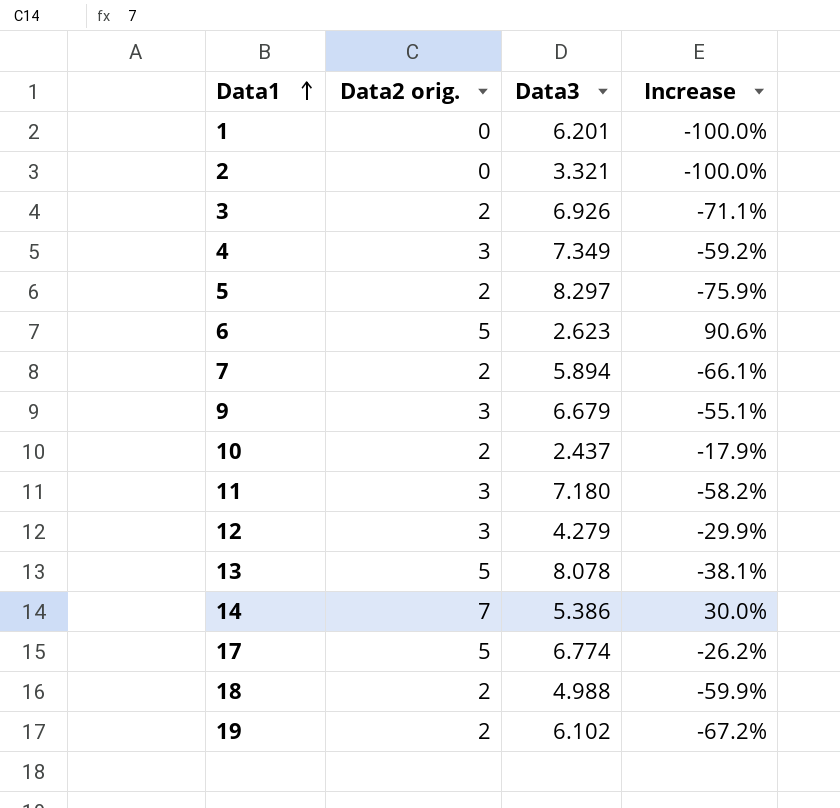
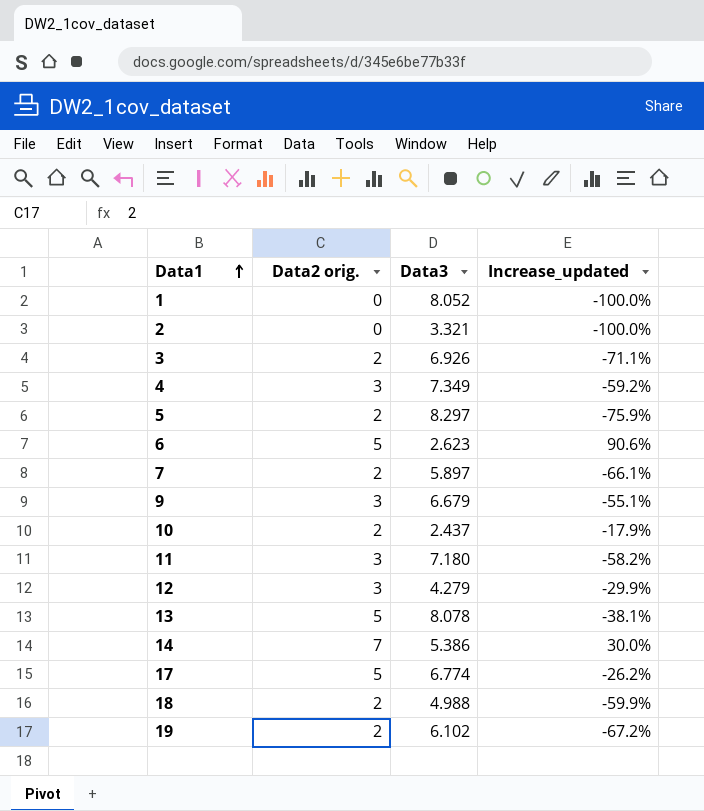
column name: Increase -> Increase_updated
1 | Data3: 6.201 -> 8.052
7 | Data3: 5.894 -> 5.897

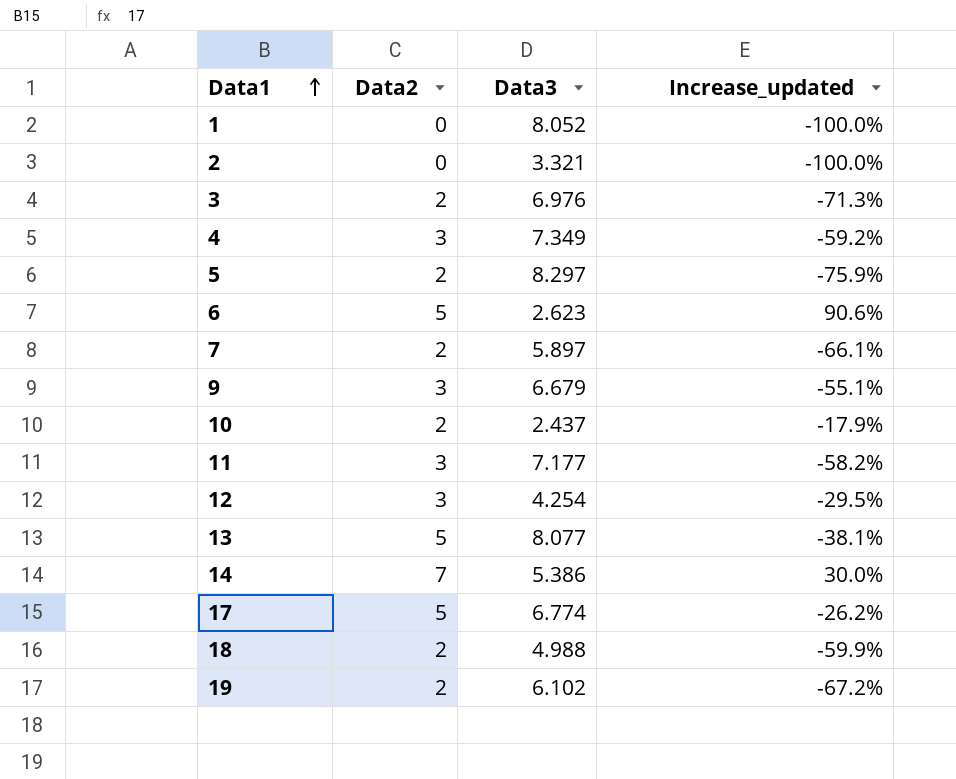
column name: Data2 orig. -> Data2
3 | Data3: 6.926 -> 6.976
3 | Increase_updated: -71.1% -> -71.3%
11 | Data3: 7.180 -> 7.177
12 | Data3: 4.279 -> 4.254
12 | Increase_updated: -29.9% -> -29.5%
13 | Data3: 8.078 -> 8.077

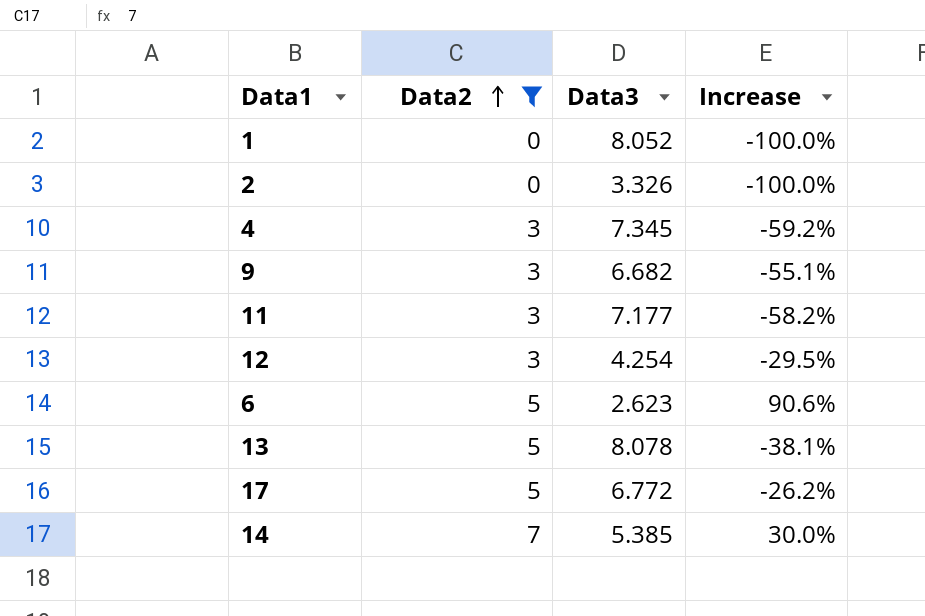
filter: none -> Data2 != 2
row order: Data1 ascending -> Data2 ascending
column name: Increase_updated -> Increase
2 | Data3: 3.321 -> 3.326
4 | Data3: 7.349 -> 7.345
9 | Data3: 6.679 -> 6.682
13 | Data3: 8.077 -> 8.078
17 | Data3: 6.774 -> 6.772
14 | Data3: 5.386 -> 5.385

